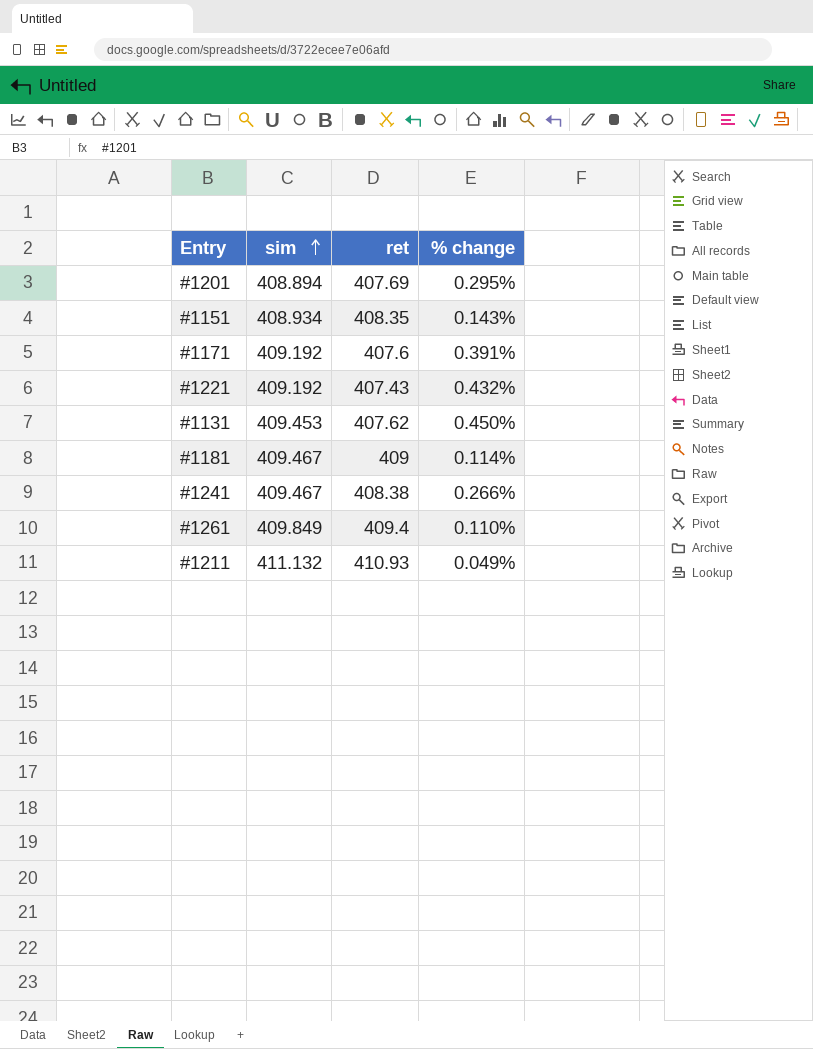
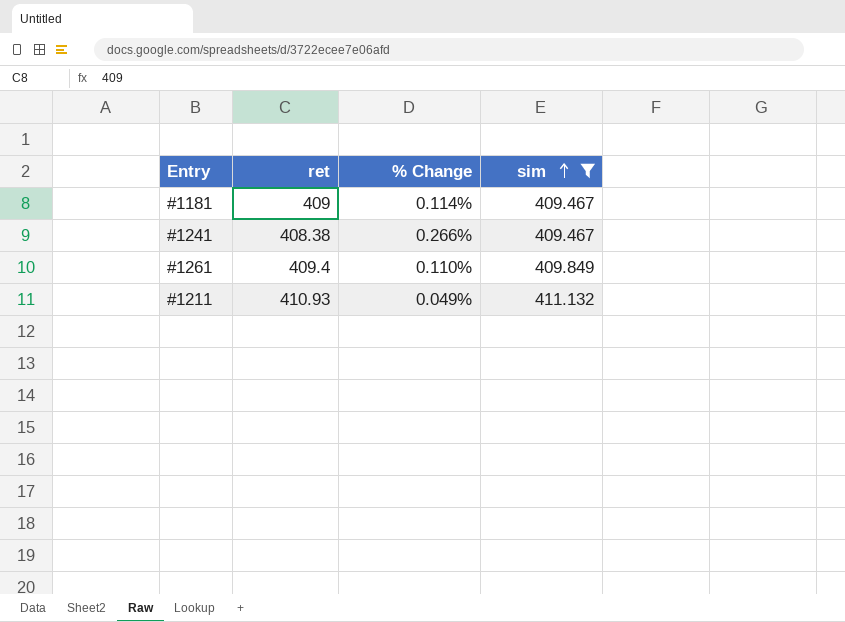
filter: none -> sim >= 409.467
column name: % change -> % Change
column sim | position: 2 -> 4

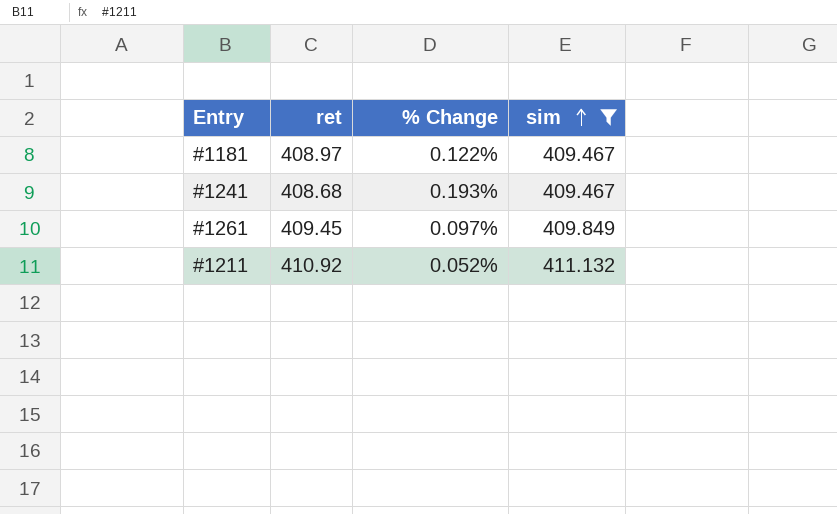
#1181 | ret: 409 -> 408.97
#1181 | % Change: 0.114% -> 0.122%
#1241 | ret: 408.38 -> 408.68
#1241 | % Change: 0.266% -> 0.193%
#1261 | ret: 409.4 -> 409.45
#1261 | % Change: 0.110% -> 0.097%
#1211 | ret: 410.93 -> 410.92
#1211 | % Change: 0.049% -> 0.052%

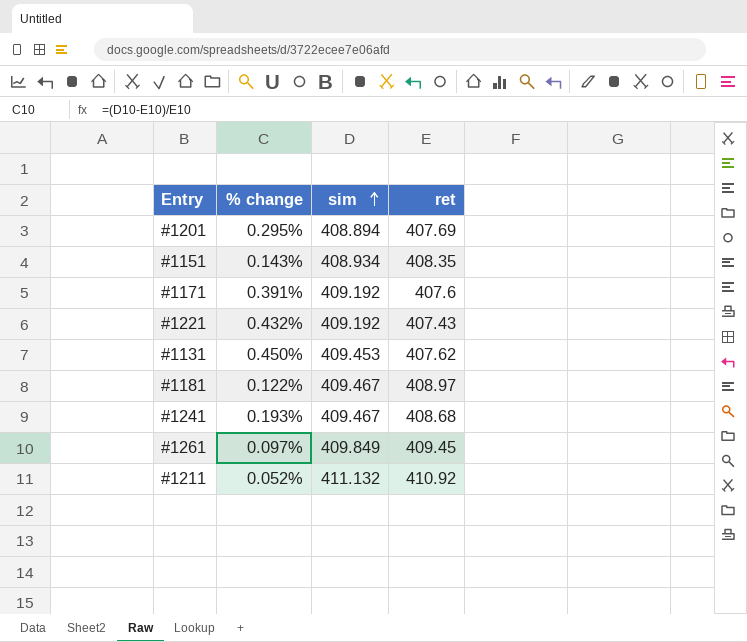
filter: sim >= 409.467 -> none
column name: % Change -> % change
column ret | position: 2 -> 4

